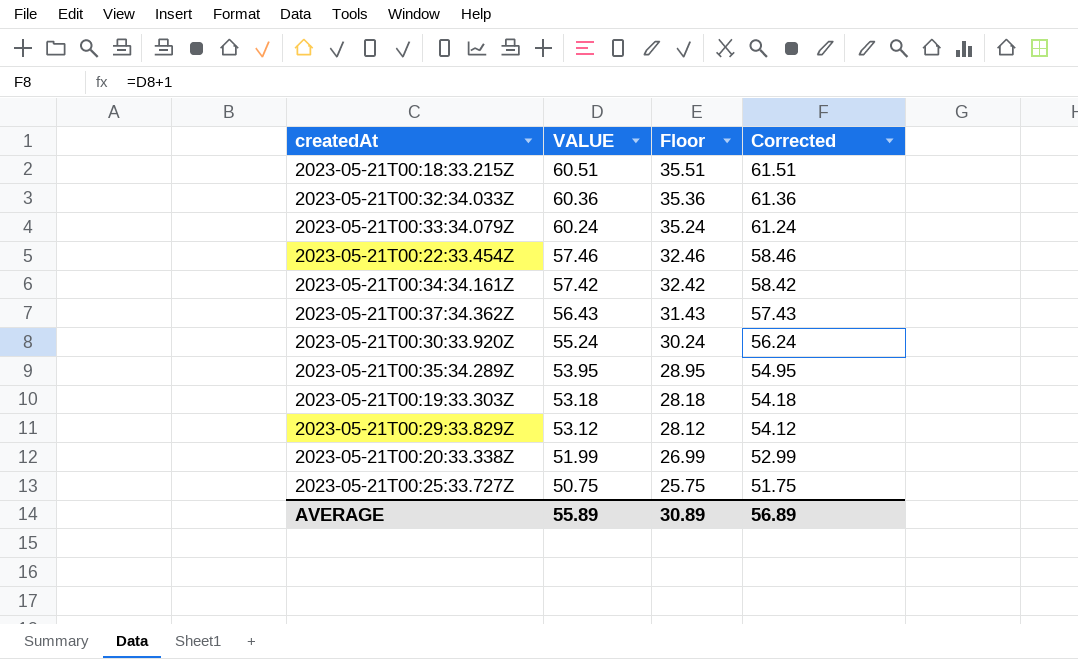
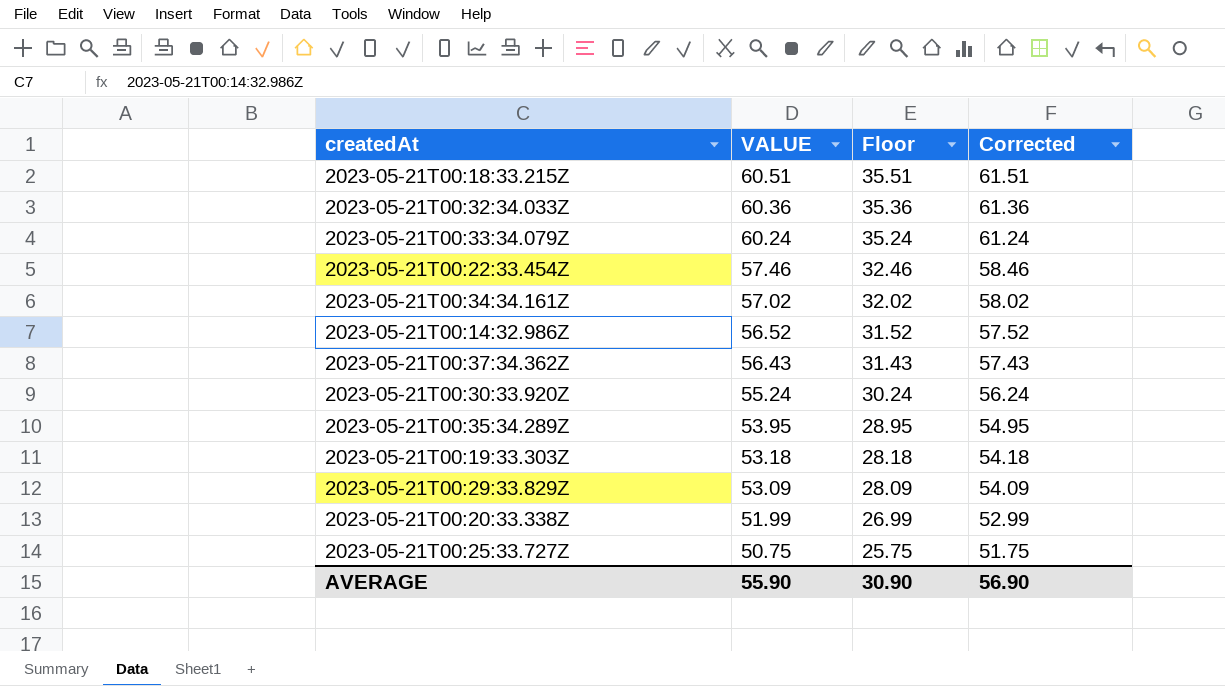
2023-05-21T00:34:34.161Z | VALUE: 57.42 -> 57.02
2023-05-21T00:34:34.161Z | Floor: 32.42 -> 32.02
2023-05-21T00:34:34.161Z | Corrected: 58.42 -> 58.02
row 2023-05-21T00:14:32.986Z: none -> 56.52 | 31.52 | 57.52
2023-05-21T00:29:33.829Z | VALUE: 53.12 -> 53.09
2023-05-21T00:29:33.829Z | Floor: 28.12 -> 28.09
2023-05-21T00:29:33.829Z | Corrected: 54.12 -> 54.09
AVERAGE | VALUE: 55.89 -> 55.90
AVERAGE | Floor: 30.89 -> 30.90
AVERAGE | Corrected: 56.89 -> 56.90

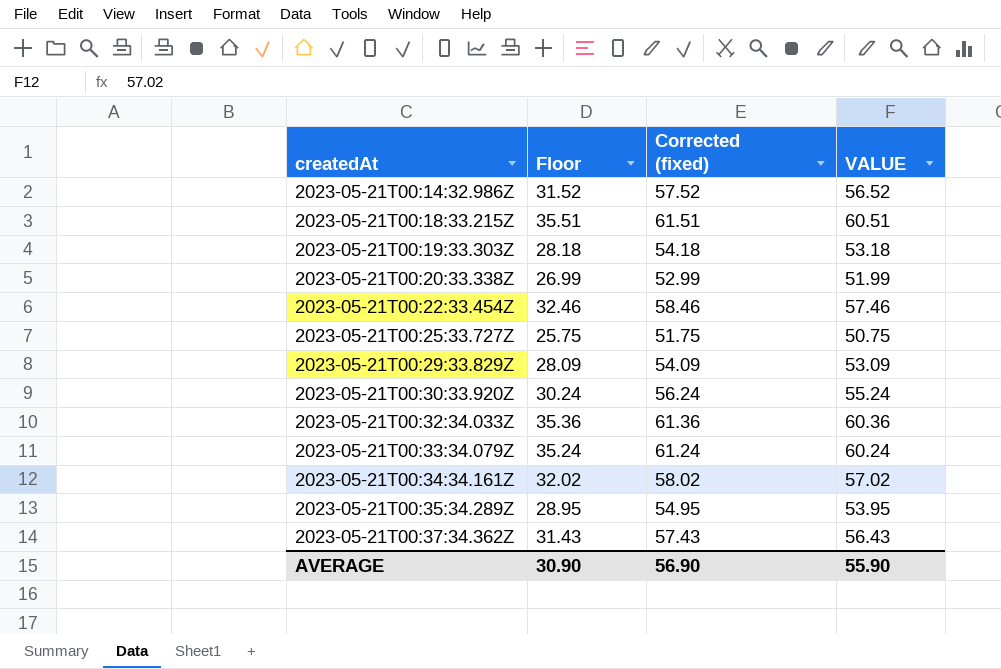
row order: VALUE descending -> createdAt ascending
column name: Corrected -> Corrected (fixed)
column VALUE | position: 2 -> 4

